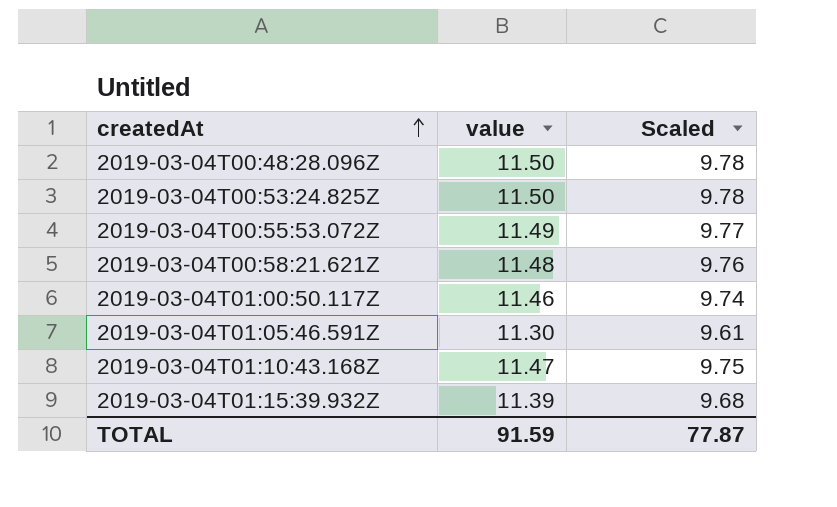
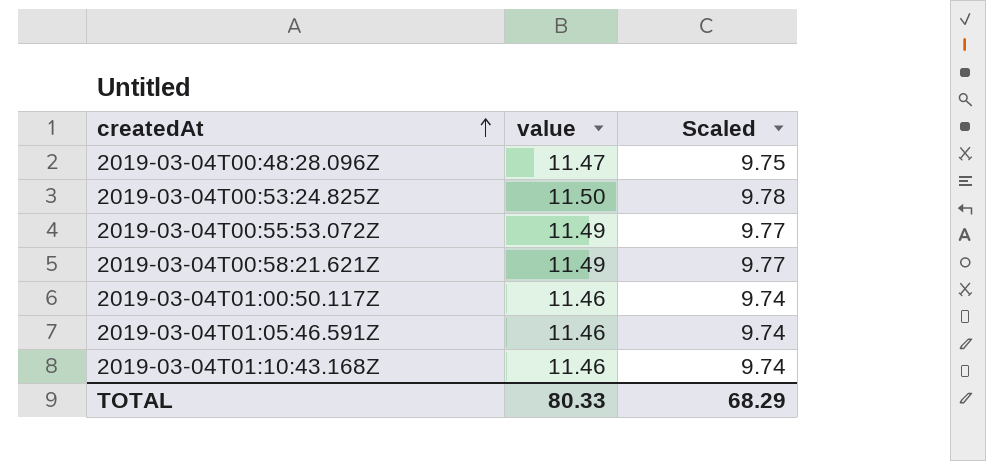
row 2019-03-04T01:15:39.932Z: 11.39 | 9.68 -> none
2019-03-04T00:48:28.096Z | value: 11.50 -> 11.47
2019-03-04T00:48:28.096Z | Scaled: 9.78 -> 9.75
2019-03-04T00:58:21.621Z | value: 11.48 -> 11.49
2019-03-04T00:58:21.621Z | Scaled: 9.76 -> 9.77
2019-03-04T01:05:46.591Z | value: 11.30 -> 11.46
2019-03-04T01:05:46.591Z | Scaled: 9.61 -> 9.74
2019-03-04T01:10:43.168Z | value: 11.47 -> 11.46
2019-03-04T01:10:43.168Z | Scaled: 9.75 -> 9.74
TOTAL | value: 91.59 -> 80.33
TOTAL | Scaled: 77.87 -> 68.29

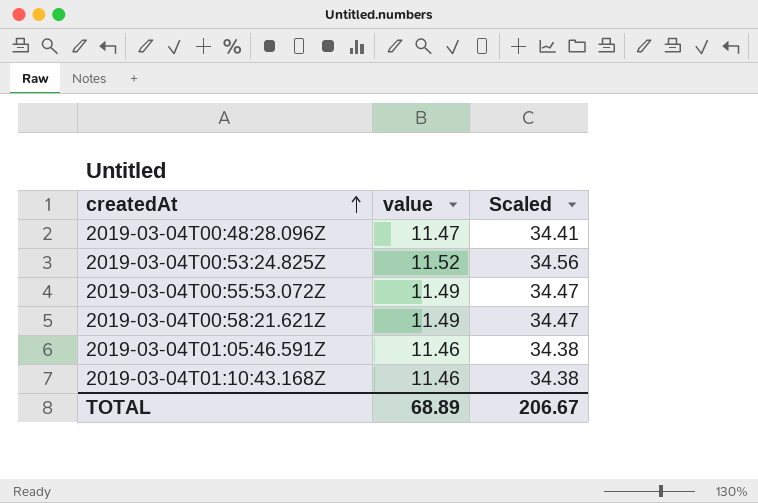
column Scaled | formula: [value] * 0.85 -> [value] * 3
row 2019-03-04T01:00:50.117Z: 11.46 | 9.74 -> none
2019-03-04T00:53:24.825Z | value: 11.50 -> 11.52
TOTAL | value: 80.33 -> 68.89
TOTAL | Scaled: 68.29 -> 206.67

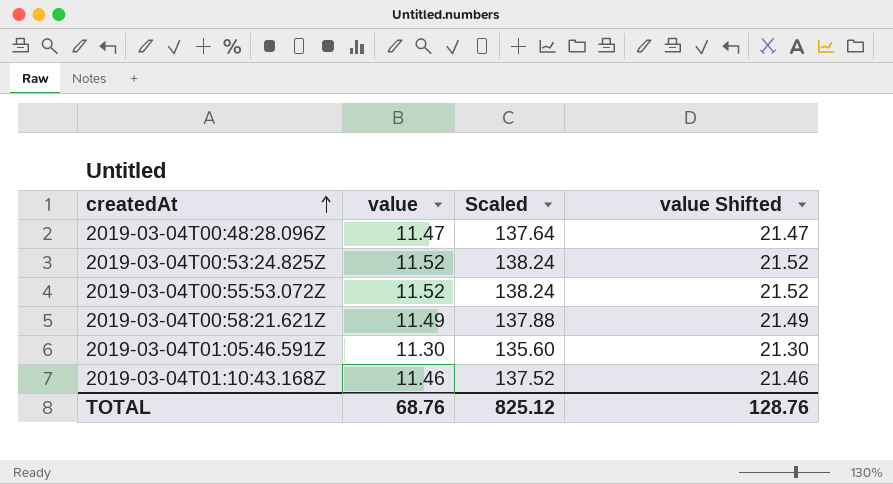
column Scaled | formula: [value] * 3 -> [value] * 12
column value Shifted | formula: none -> [value] + 10
2019-03-04T00:55:53.072Z | value: 11.49 -> 11.52
2019-03-04T01:05:46.591Z | value: 11.46 -> 11.30
TOTAL | value: 68.89 -> 68.76
TOTAL | Scaled: 206.67 -> 825.12

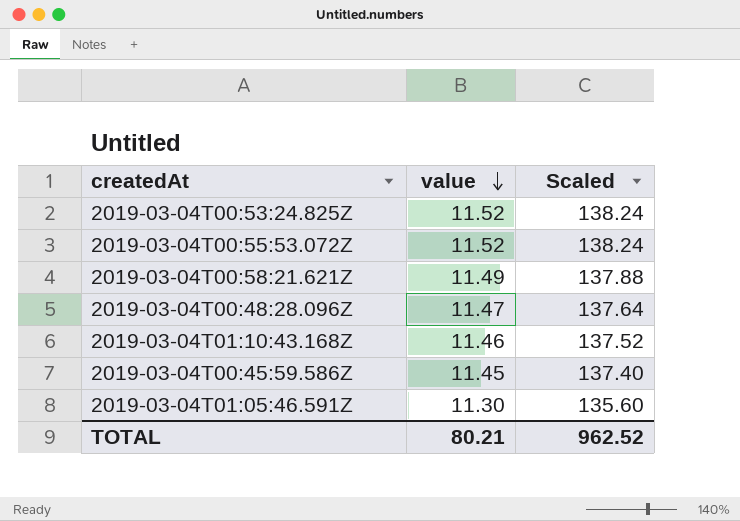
row order: createdAt ascending -> value descending
column value Shifted | formula: [value] + 10 -> none
row 2019-03-04T00:45:59.586Z: none -> 11.45 | 137.40
TOTAL | value: 68.76 -> 80.21
TOTAL | Scaled: 825.12 -> 962.52

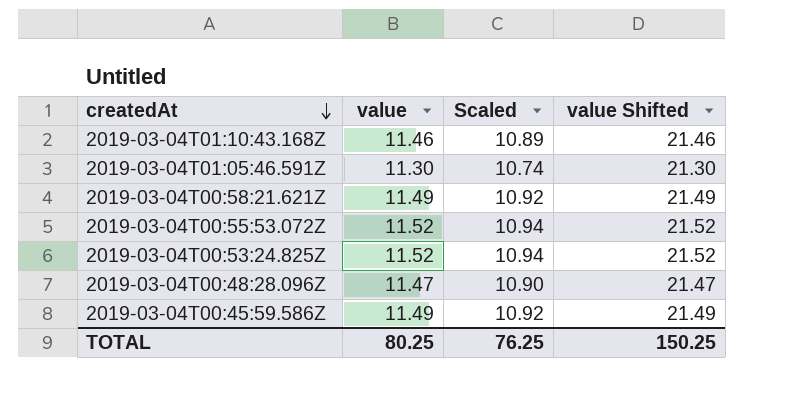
row order: value descending -> createdAt descending
column Scaled | formula: [value] * 12 -> [value] * 0.95
column value Shifted | formula: none -> [value] + 10
2019-03-04T00:45:59.586Z | value: 11.45 -> 11.49
TOTAL | value: 80.21 -> 80.25
TOTAL | Scaled: 962.52 -> 76.25

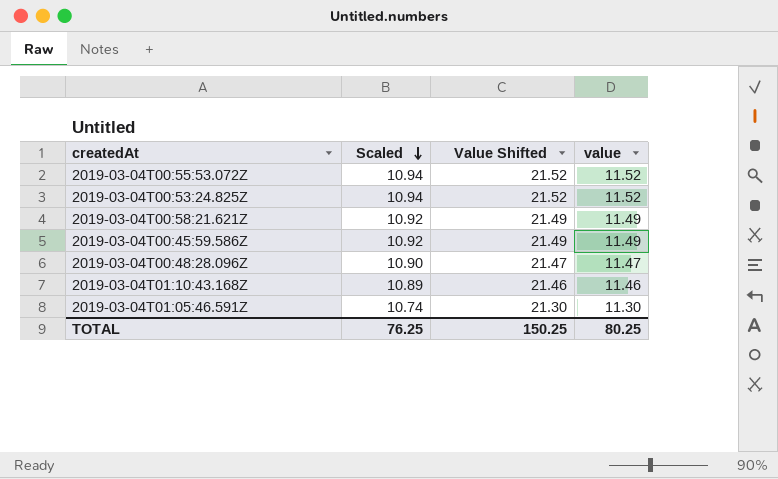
row order: createdAt descending -> Scaled descending
column name: value Shifted -> Value Shifted
column value | position: 2 -> 4

